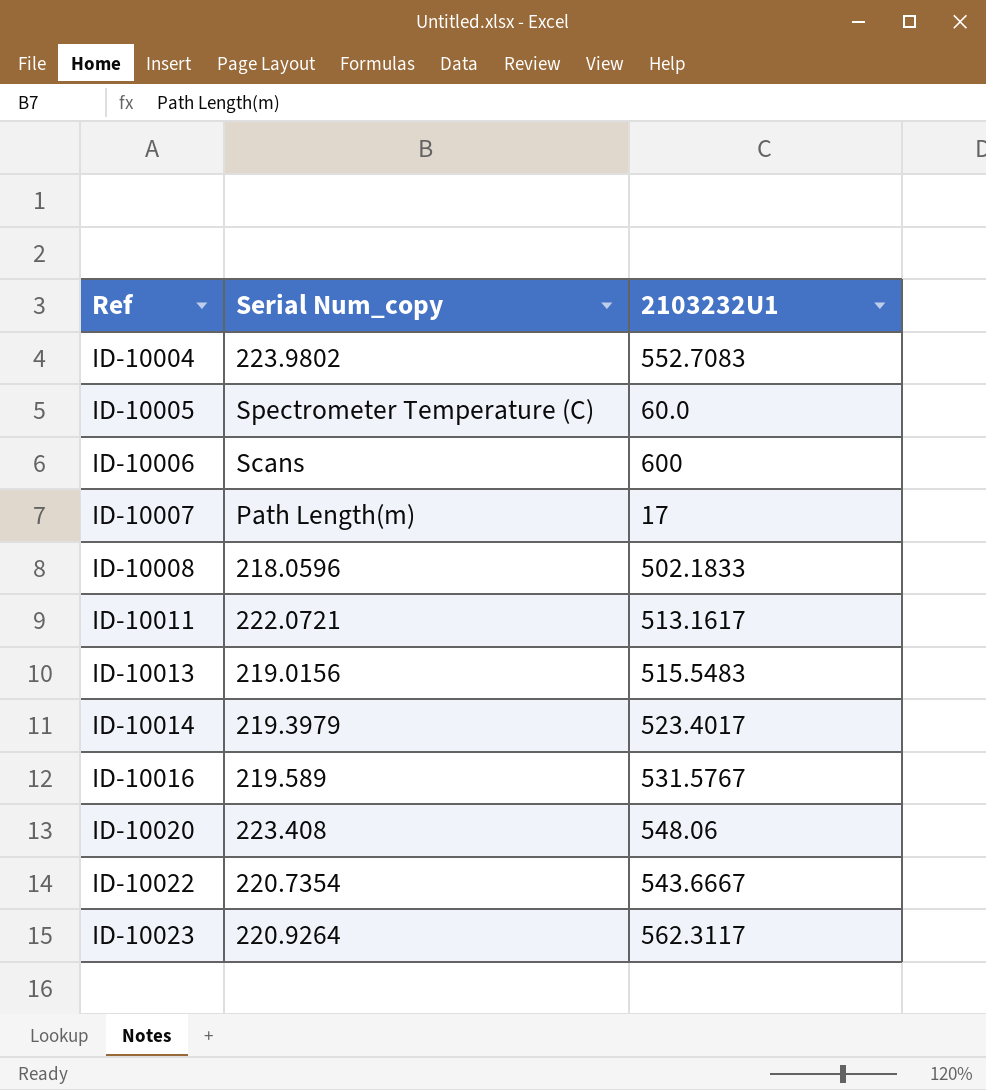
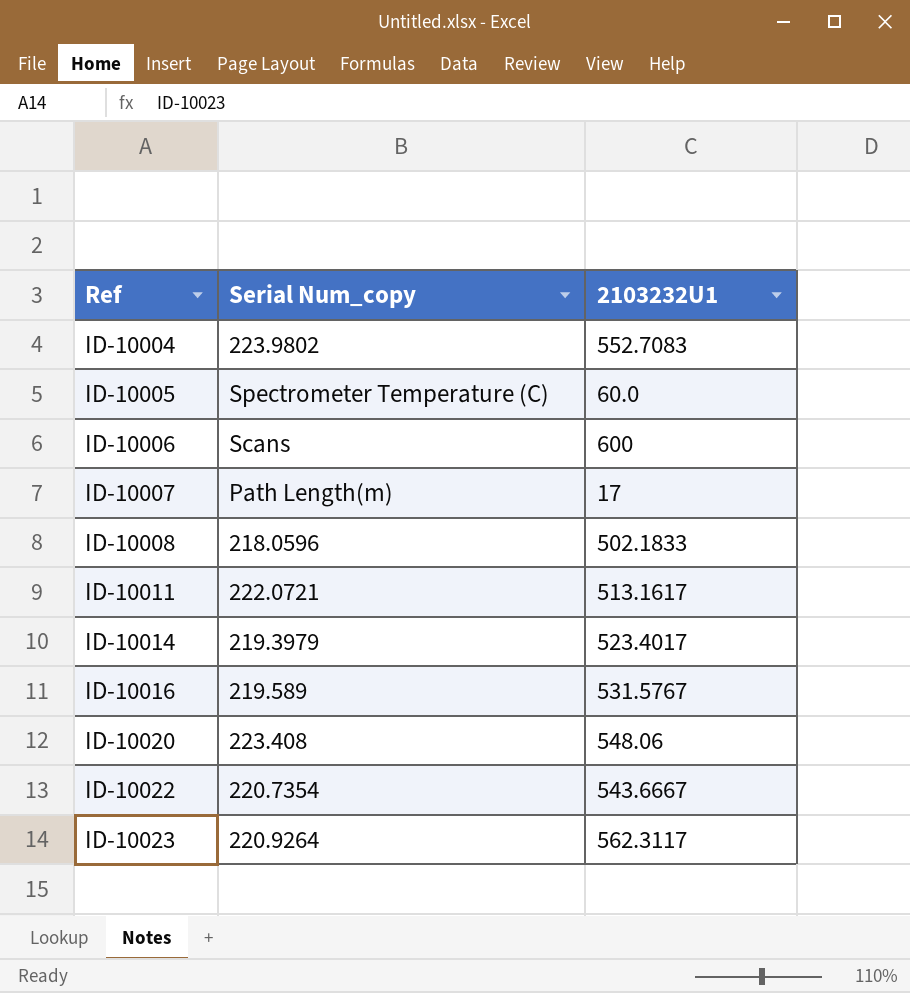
row ID-10013: 219.0156 | 515.5483 -> none

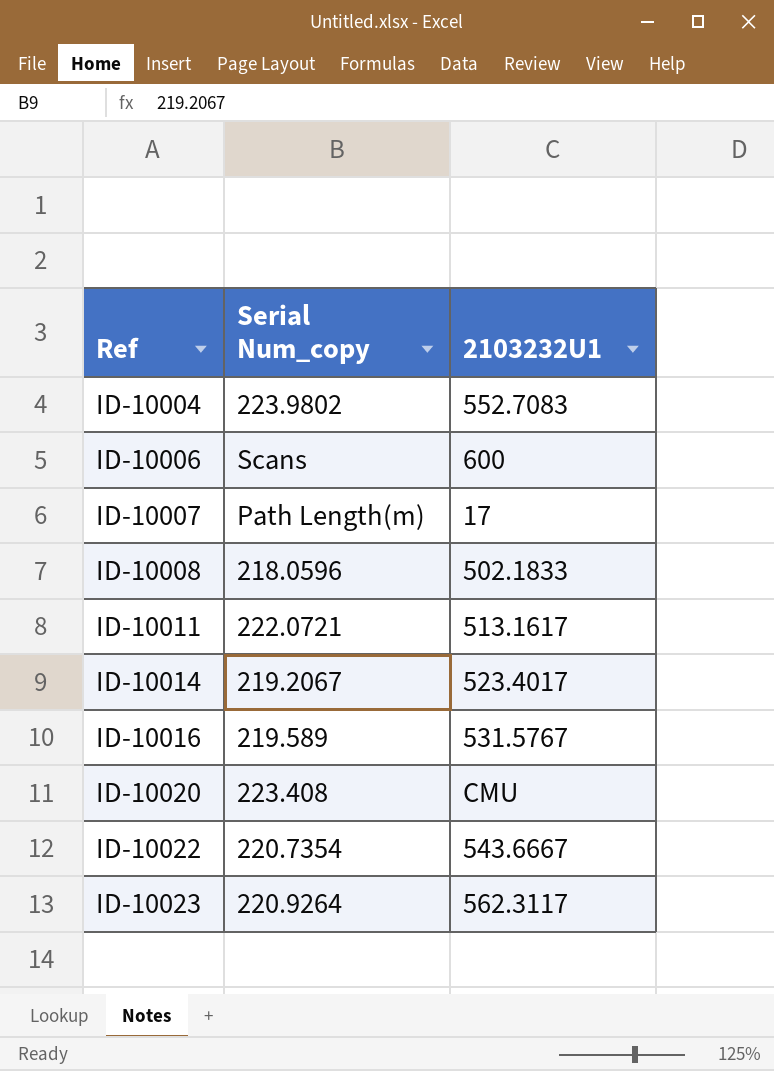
row ID-10005: Spectrometer Temperature (C) | 60.0 -> none
ID-10014 | Serial Num_copy: 219.3979 -> 219.2067
ID-10020 | 2103232U1: 548.06 -> CMU

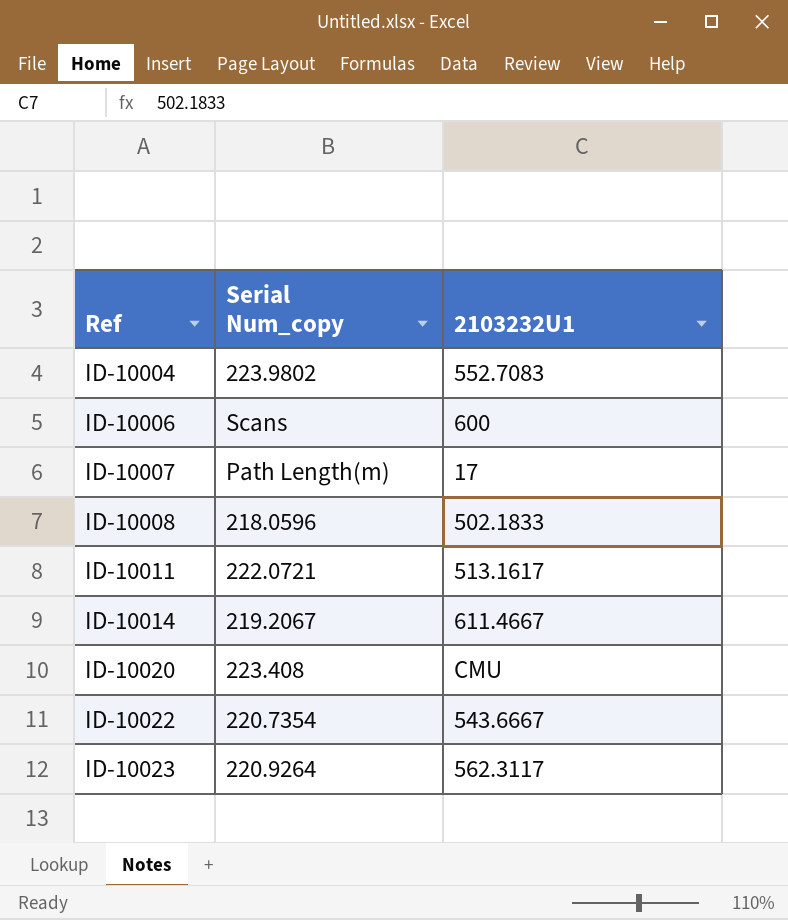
row ID-10016: 219.589 | 531.5767 -> none
ID-10014 | 2103232U1: 523.4017 -> 611.4667

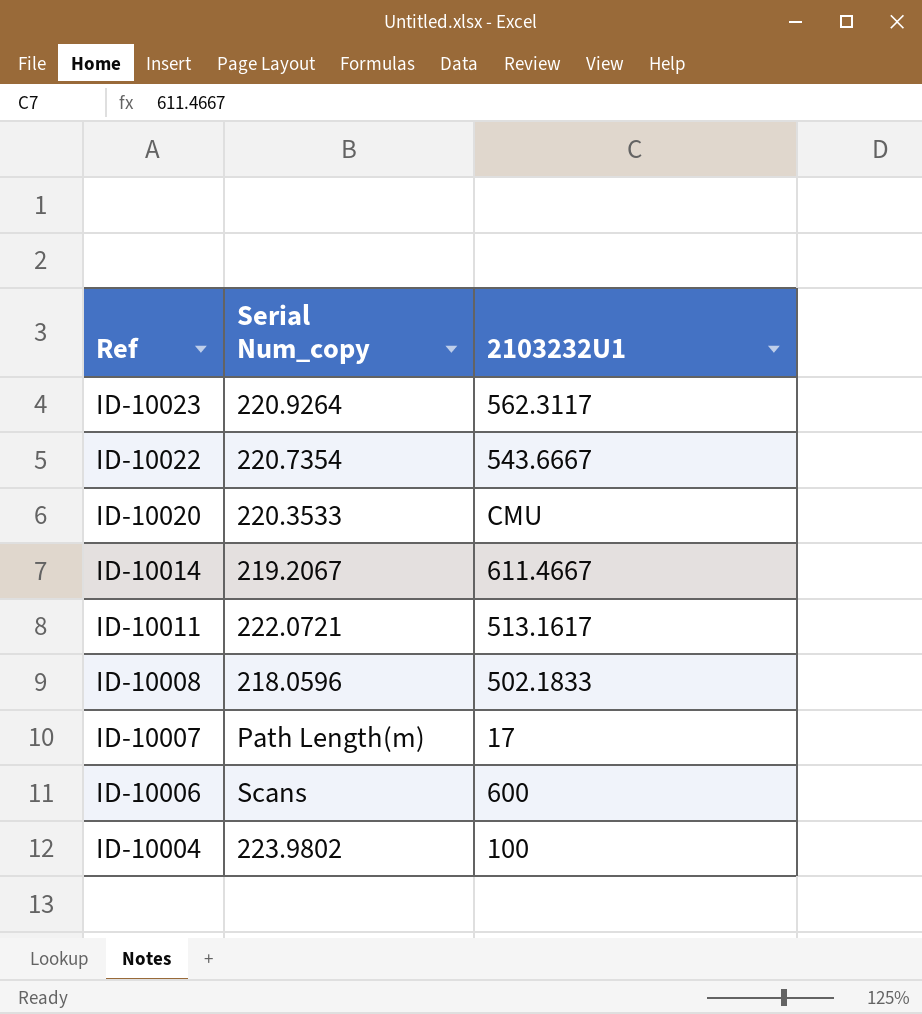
row order: Ref ascending -> Ref descending
ID-10020 | Serial Num_copy: 223.408 -> 220.3533
ID-10004 | 2103232U1: 552.7083 -> 100

